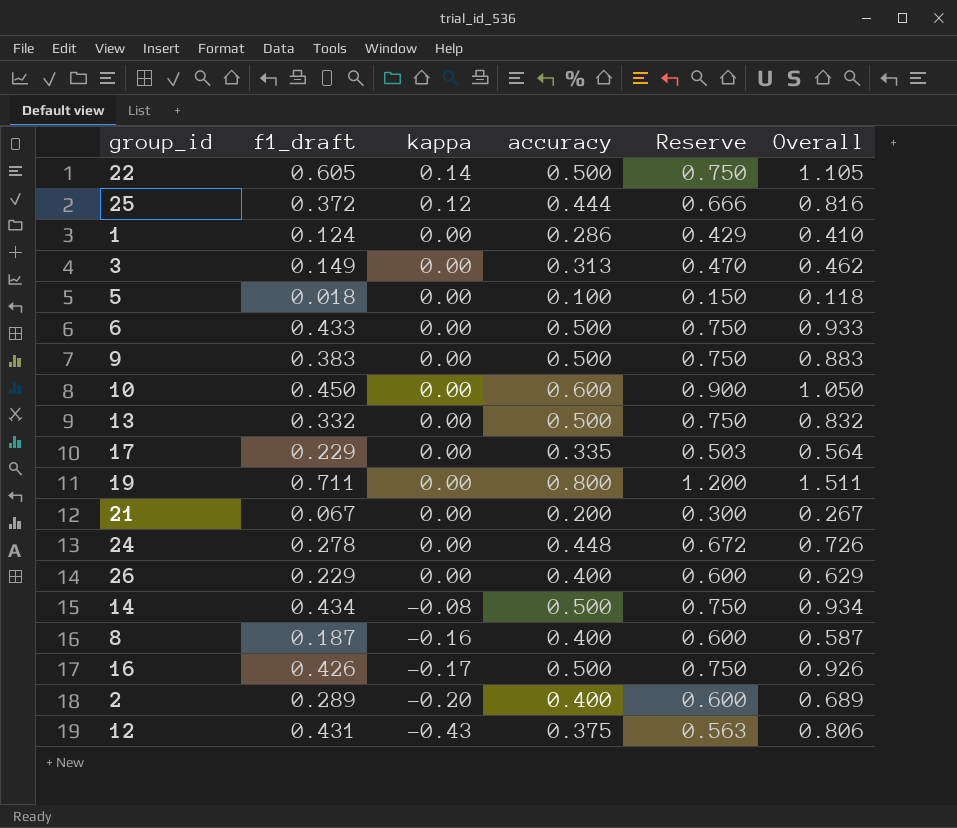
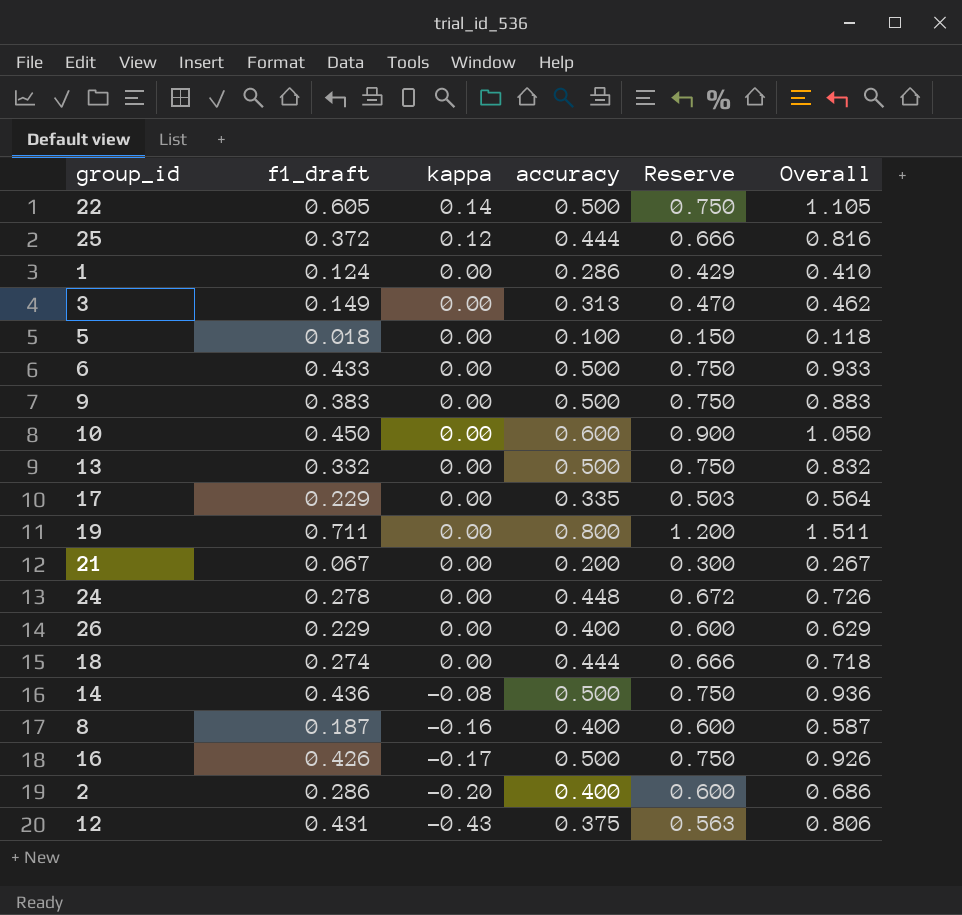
row 18: none -> 0.274 | 0.00 | 0.444 | 0.666 | 0.718
14 | f1_draft: 0.434 -> 0.436
14 | Overall: 0.934 -> 0.936
2 | f1_draft: 0.289 -> 0.286
2 | Overall: 0.689 -> 0.686

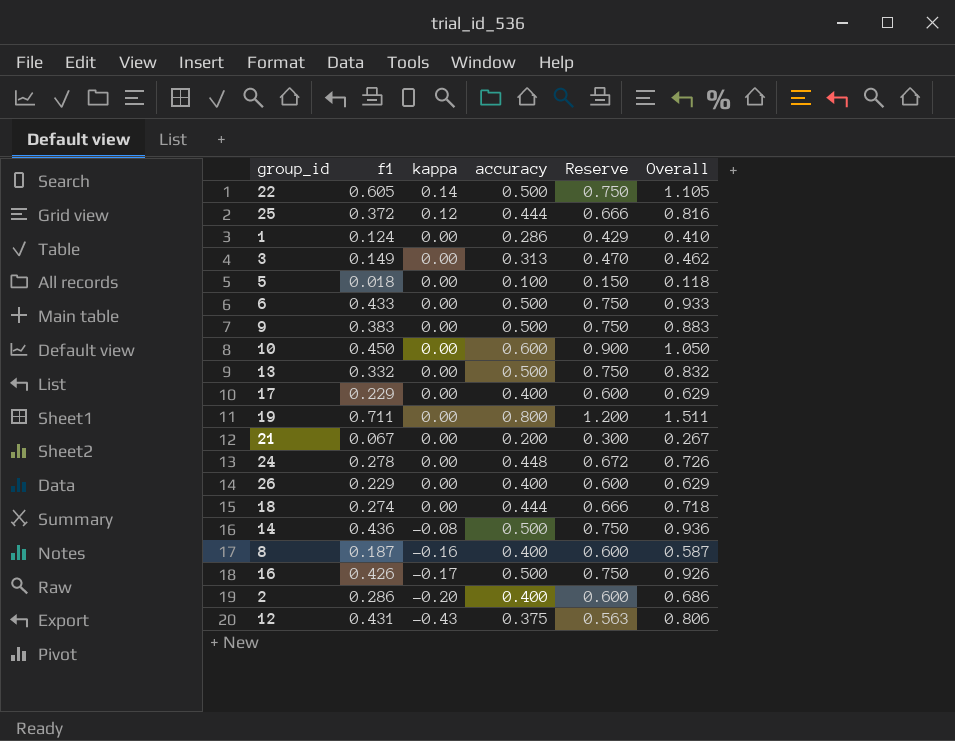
column name: f1_draft -> f1
17 | accuracy: 0.335 -> 0.400
17 | Reserve: 0.503 -> 0.600
17 | Overall: 0.564 -> 0.629

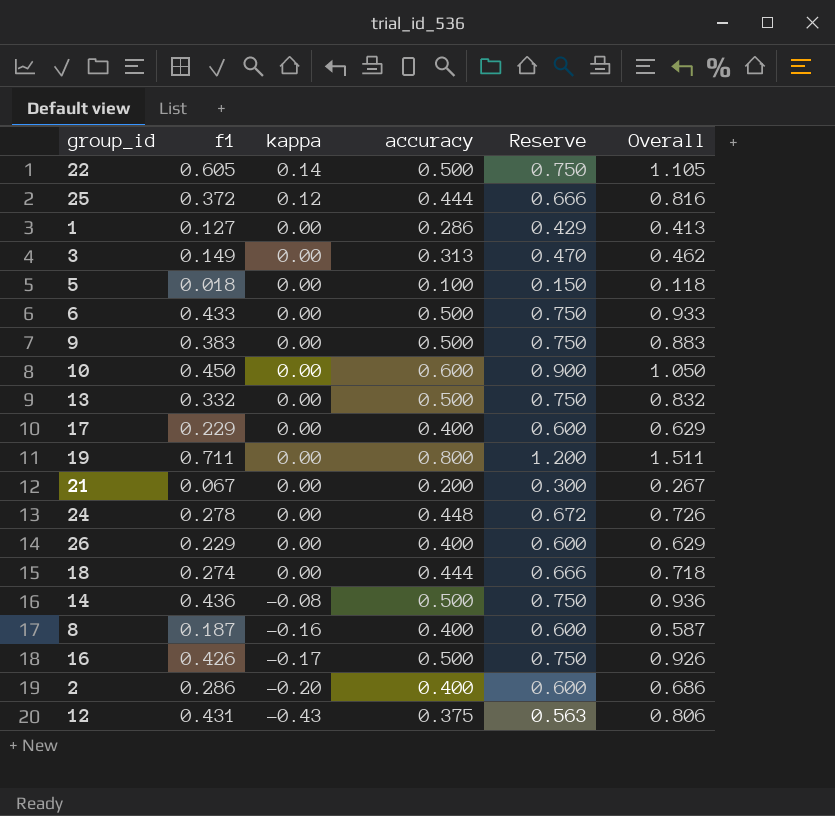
1 | f1: 0.124 -> 0.127
1 | Overall: 0.410 -> 0.413

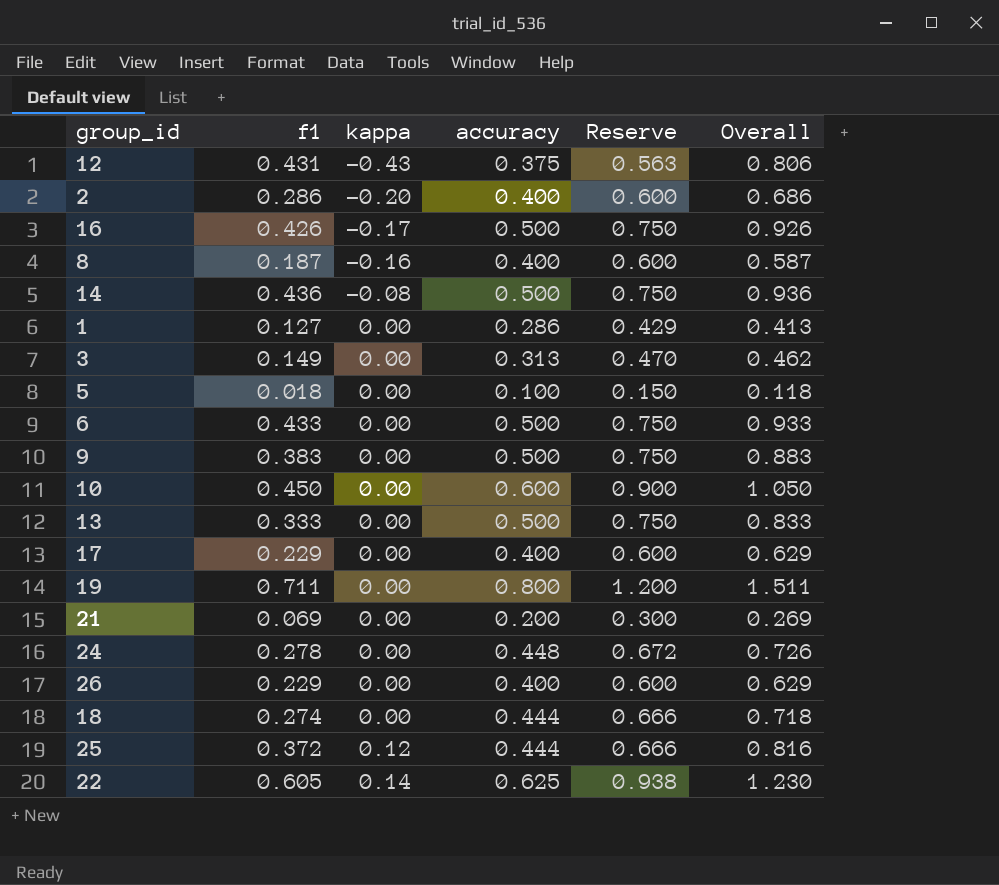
row order: kappa descending -> kappa ascending
13 | f1: 0.332 -> 0.333
13 | Overall: 0.832 -> 0.833
21 | f1: 0.067 -> 0.069
21 | Overall: 0.267 -> 0.269
22 | accuracy: 0.500 -> 0.625
22 | Reserve: 0.750 -> 0.938
22 | Overall: 1.105 -> 1.230

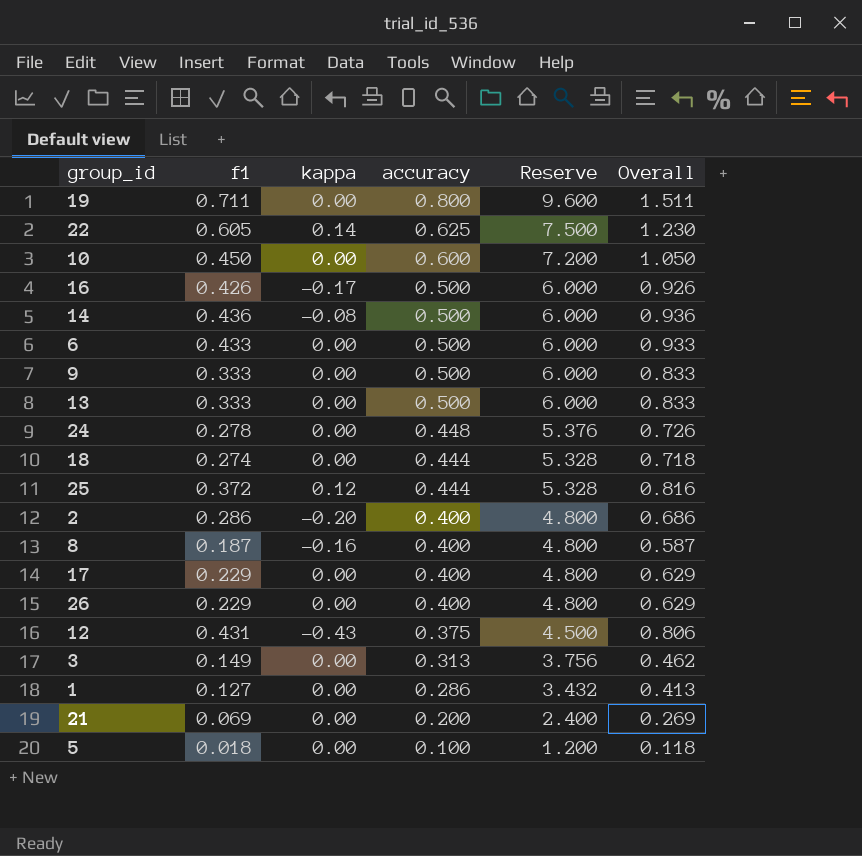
row order: kappa ascending -> accuracy descending
column Reserve | formula: [accuracy] * 1.5 -> [accuracy] * 12
9 | f1: 0.383 -> 0.333
9 | Overall: 0.883 -> 0.833

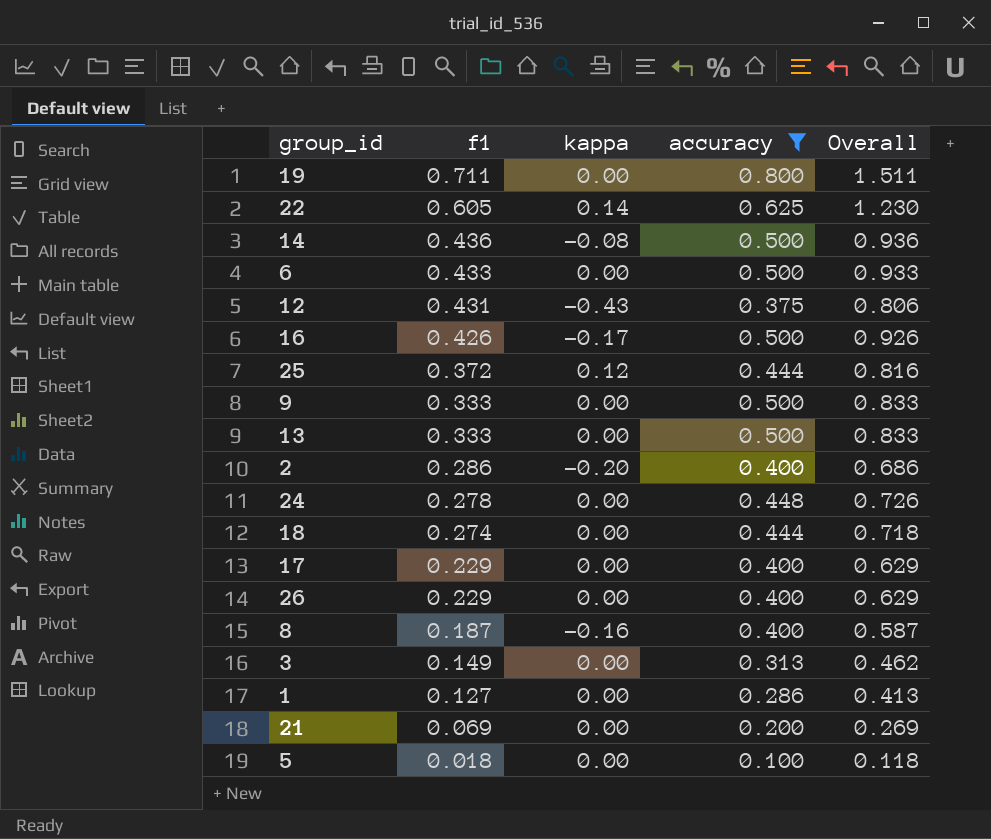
filter: none -> accuracy != 0.600
row order: accuracy descending -> f1 descending
column Reserve | formula: [accuracy] * 12 -> none

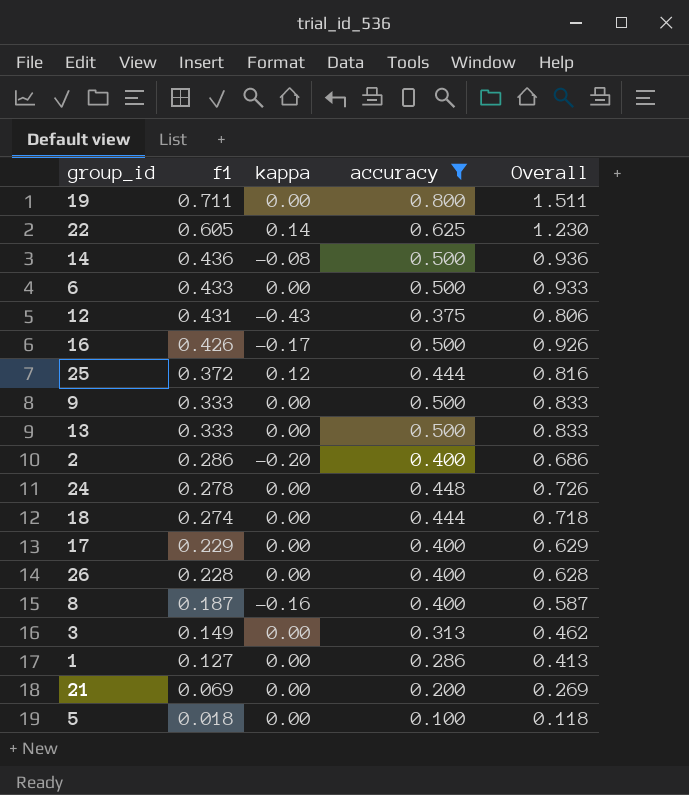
26 | f1: 0.229 -> 0.228
26 | Overall: 0.629 -> 0.628

